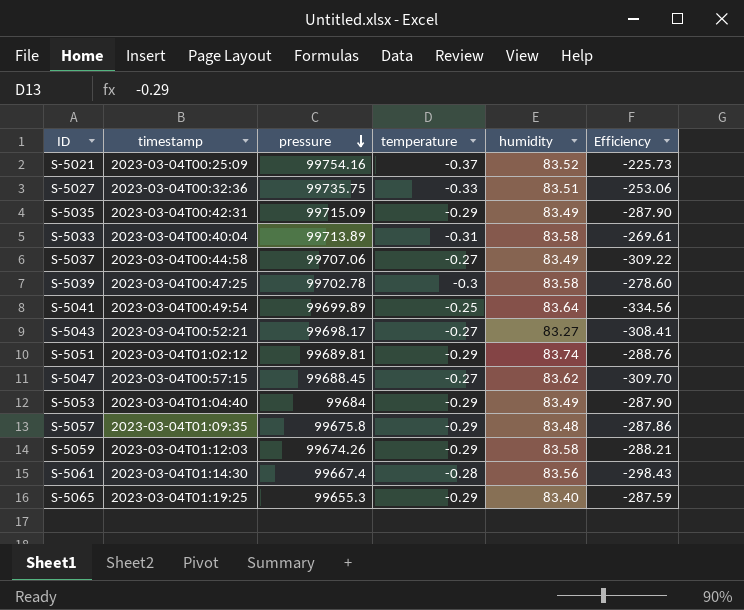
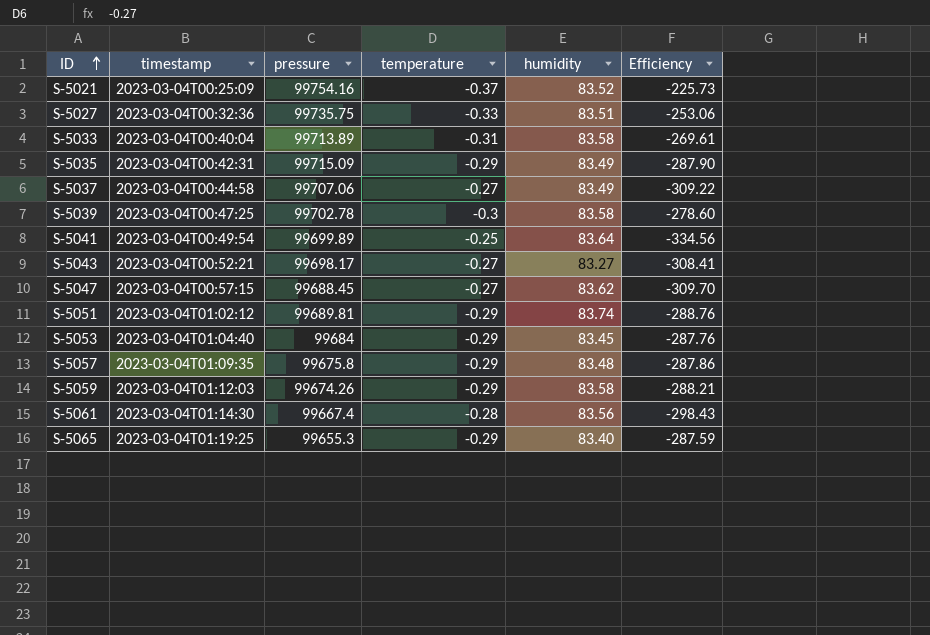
row order: pressure descending -> ID ascending
S-5053 | humidity: 83.49 -> 83.45
S-5053 | Efficiency: -287.90 -> -287.76

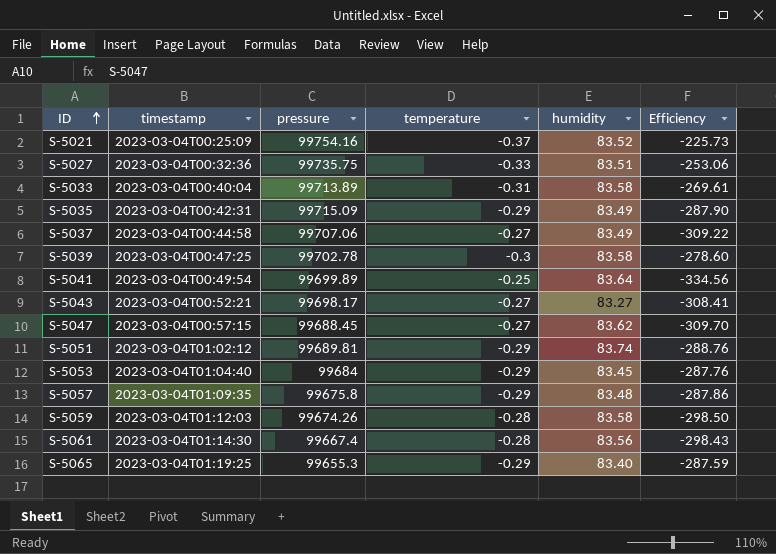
S-5059 | temperature: -0.29 -> -0.28
S-5059 | Efficiency: -288.21 -> -298.50

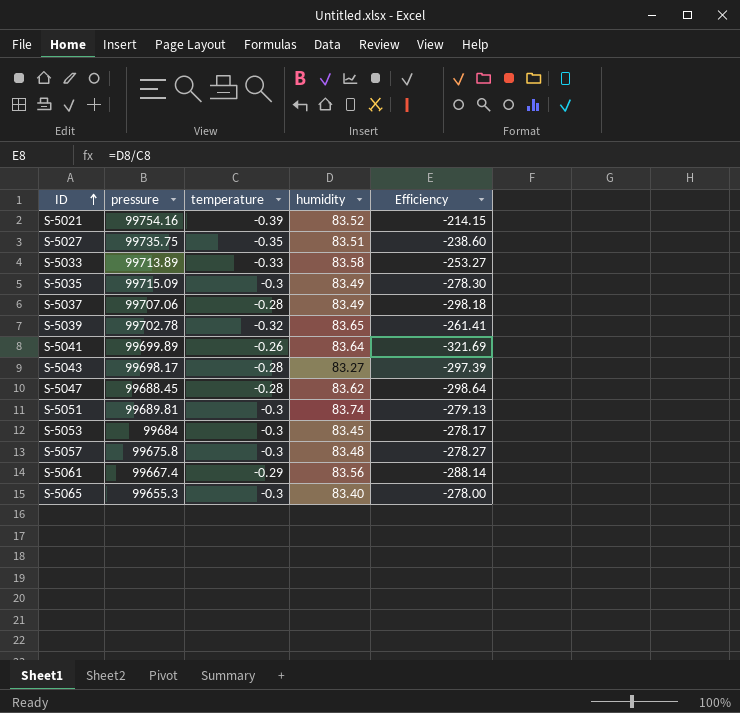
column timestamp | position: 2 -> none
row S-5059: 2023-03-04T01:12:03 | 99674.26 | -0.28 | 83.58 | -298.50 -> none
S-5021 | temperature: -0.37 -> -0.39
S-5021 | Efficiency: -225.73 -> -214.15
S-5027 | temperature: -0.33 -> -0.35
S-5027 | Efficiency: -253.06 -> -238.60
S-5033 | temperature: -0.31 -> -0.33
S-5033 | Efficiency: -269.61 -> -253.27
S-5035 | temperature: -0.29 -> -0.3
S-5035 | Efficiency: -287.90 -> -278.30
S-5037 | temperature: -0.27 -> -0.28
S-5037 | Efficiency: -309.22 -> -298.18
S-5039 | temperature: -0.3 -> -0.32
S-5039 | humidity: 83.58 -> 83.65
S-5039 | Efficiency: -278.60 -> -261.41
S-5041 | temperature: -0.25 -> -0.26
S-5041 | Efficiency: -334.56 -> -321.69
S-5043 | temperature: -0.27 -> -0.28
S-5043 | Efficiency: -308.41 -> -297.39
S-5047 | temperature: -0.27 -> -0.28
S-5047 | Efficiency: -309.70 -> -298.64
S-5051 | temperature: -0.29 -> -0.3
S-5051 | Efficiency: -288.76 -> -279.13
S-5053 | temperature: -0.29 -> -0.3
S-5053 | Efficiency: -287.76 -> -278.17
S-5057 | temperature: -0.29 -> -0.3
S-5057 | Efficiency: -287.86 -> -278.27
S-5061 | temperature: -0.28 -> -0.29
S-5061 | Efficiency: -298.43 -> -288.14
S-5065 | temperature: -0.29 -> -0.3
S-5065 | Efficiency: -287.59 -> -278.00

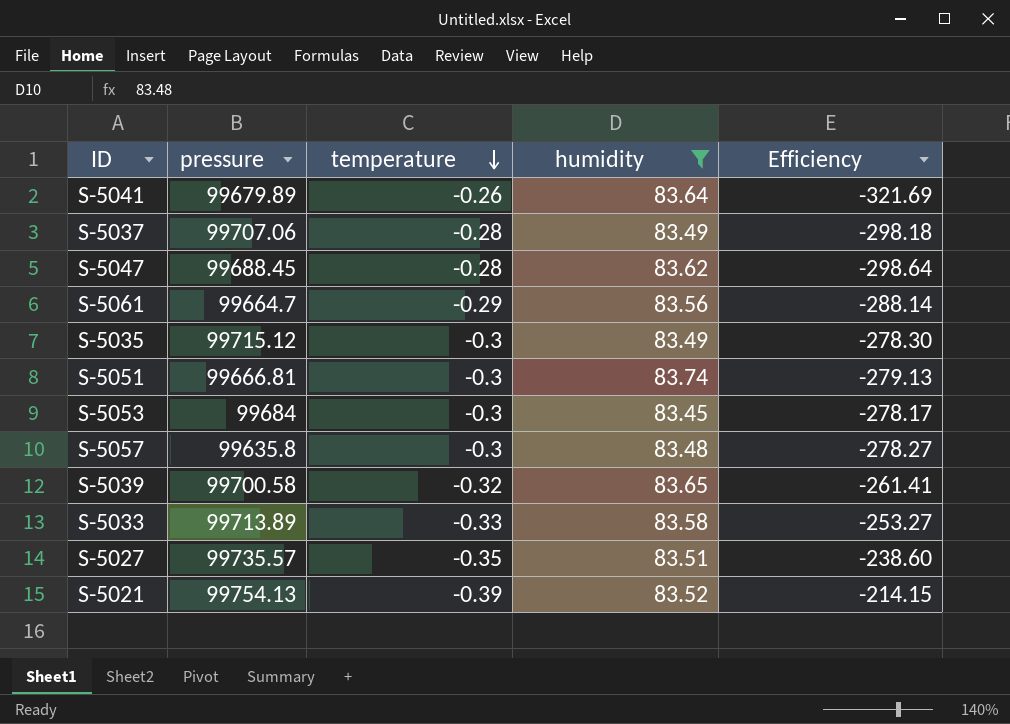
filter: none -> humidity >= 83.45
row order: ID ascending -> temperature descending
S-5041 | pressure: 99699.89 -> 99679.89
S-5061 | pressure: 99667.4 -> 99664.7
S-5035 | pressure: 99715.09 -> 99715.12
S-5051 | pressure: 99689.81 -> 99666.81
S-5057 | pressure: 99675.8 -> 99635.8
S-5039 | pressure: 99702.78 -> 99700.58
S-5027 | pressure: 99735.75 -> 99735.57
S-5021 | pressure: 99754.16 -> 99754.13

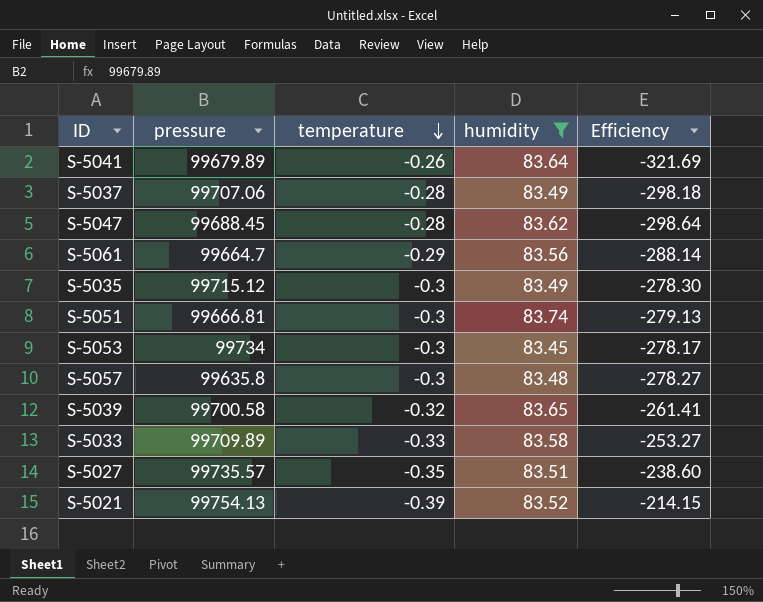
S-5053 | pressure: 99684 -> 99734
S-5033 | pressure: 99713.89 -> 99709.89

